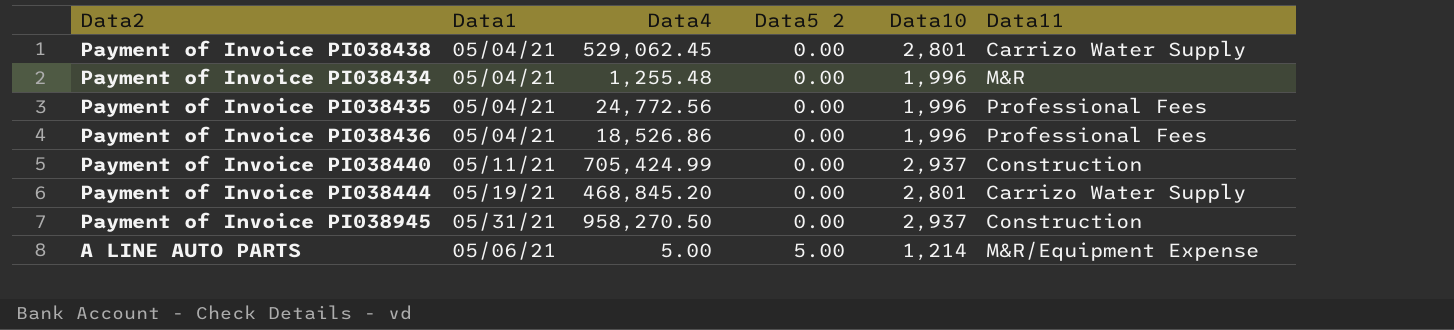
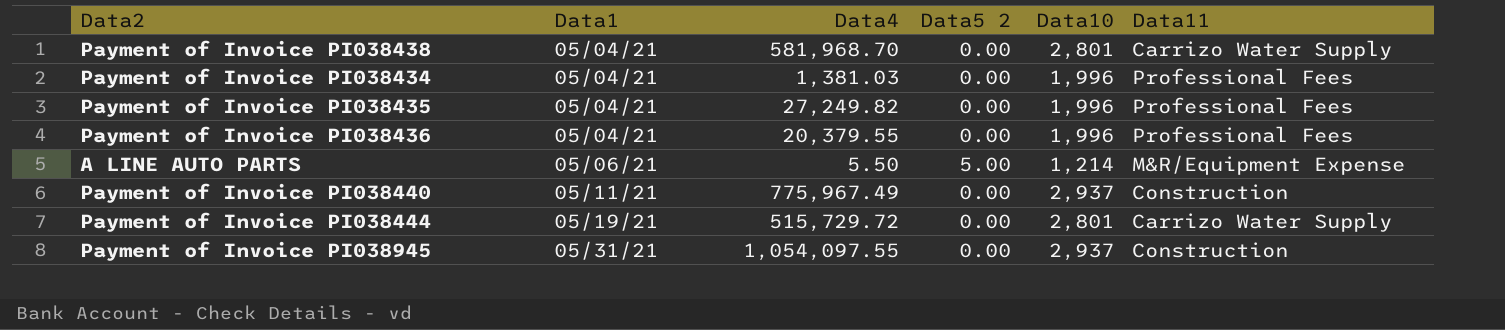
row order: Data5 2 ascending -> Data1 ascending
Payment of Invoice PI038438 | Data4: 529,062.45 -> 581,968.70
Payment of Invoice PI038434 | Data4: 1,255.48 -> 1,381.03
Payment of Invoice PI038434 | Data11: M&R -> Professional Fees
Payment of Invoice PI038435 | Data4: 24,772.56 -> 27,249.82
Payment of Invoice PI038436 | Data4: 18,526.86 -> 20,379.55
A LINE AUTO PARTS | Data4: 5.00 -> 5.50
Payment of Invoice PI038440 | Data4: 705,424.99 -> 775,967.49
Payment of Invoice PI038444 | Data4: 468,845.20 -> 515,729.72
Payment of Invoice PI038945 | Data4: 958,270.50 -> 1,054,097.55

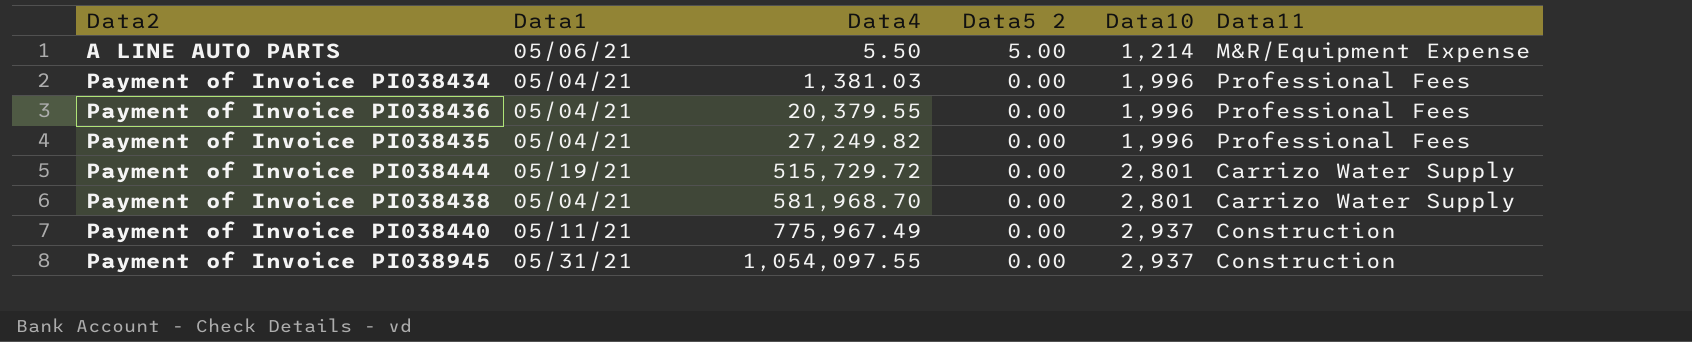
row order: Data1 ascending -> Data4 ascending

